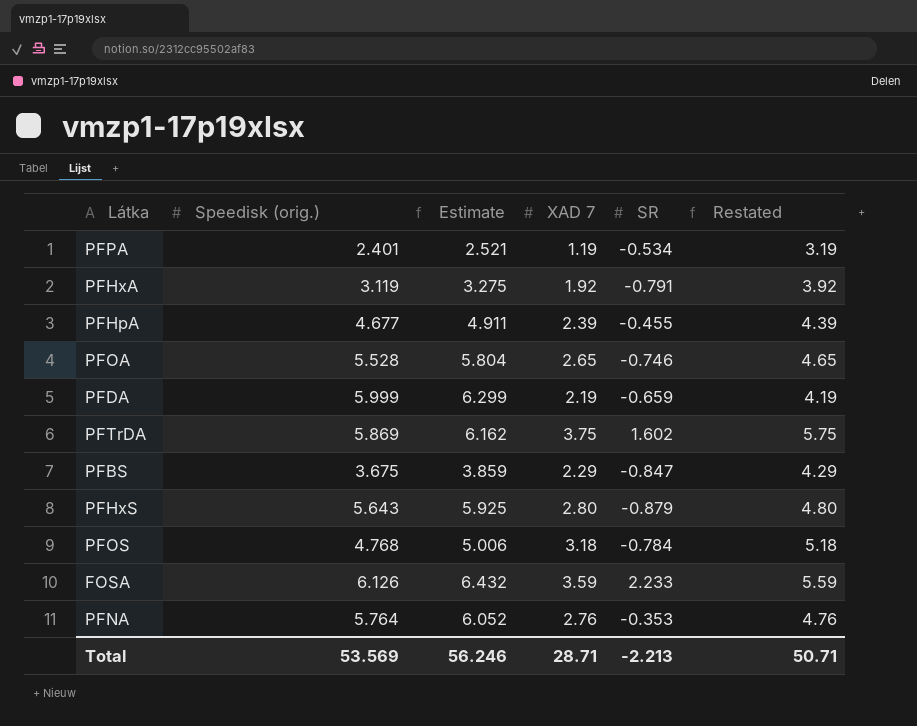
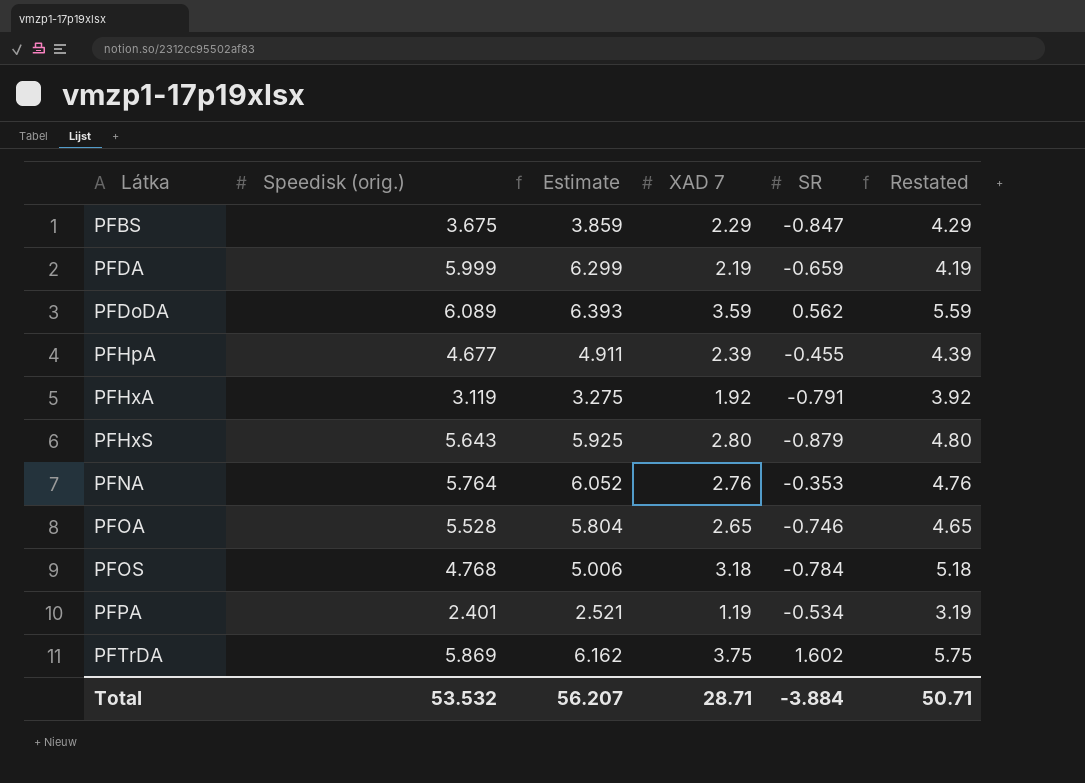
row order: none -> Látka ascending
row FOSA: 6.126 | 6.432 | 3.59 | 2.233 | 5.59 -> none
row PFDoDA: none -> 6.089 | 6.393 | 3.59 | 0.562 | 5.59
Total | Speedisk (orig.): 53.569 -> 53.532
Total | Estimate: 56.246 -> 56.207
Total | SR: -2.213 -> -3.884

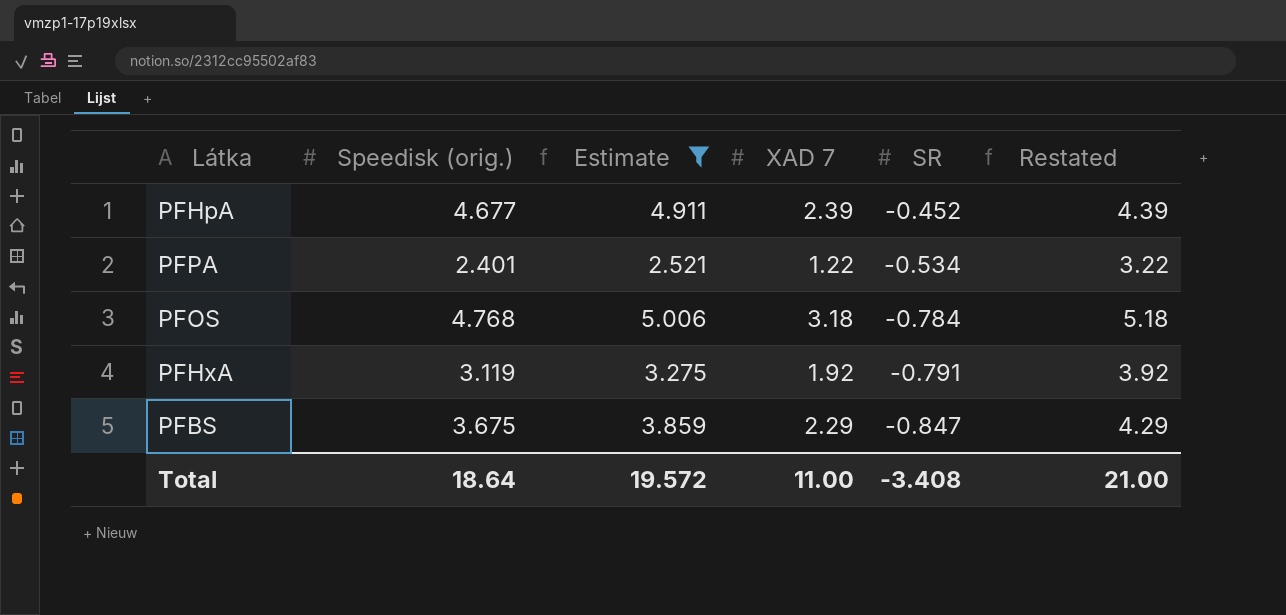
filter: none -> Estimate <= 5.006
row order: Látka ascending -> SR descending
PFHpA | SR: -0.455 -> -0.452
PFPA | XAD 7: 1.19 -> 1.22
PFPA | Restated: 3.19 -> 3.22
Total | Speedisk (orig.): 53.532 -> 18.64
Total | Estimate: 56.207 -> 19.572
Total | XAD 7: 28.71 -> 11.00
Total | SR: -3.884 -> -3.408
Total | Restated: 50.71 -> 21.00

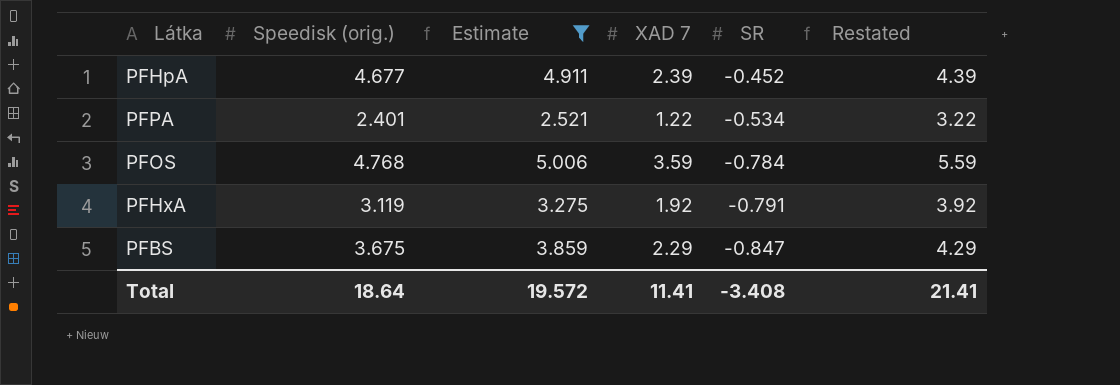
PFOS | XAD 7: 3.18 -> 3.59
PFOS | Restated: 5.18 -> 5.59
Total | XAD 7: 11.00 -> 11.41
Total | Restated: 21.00 -> 21.41

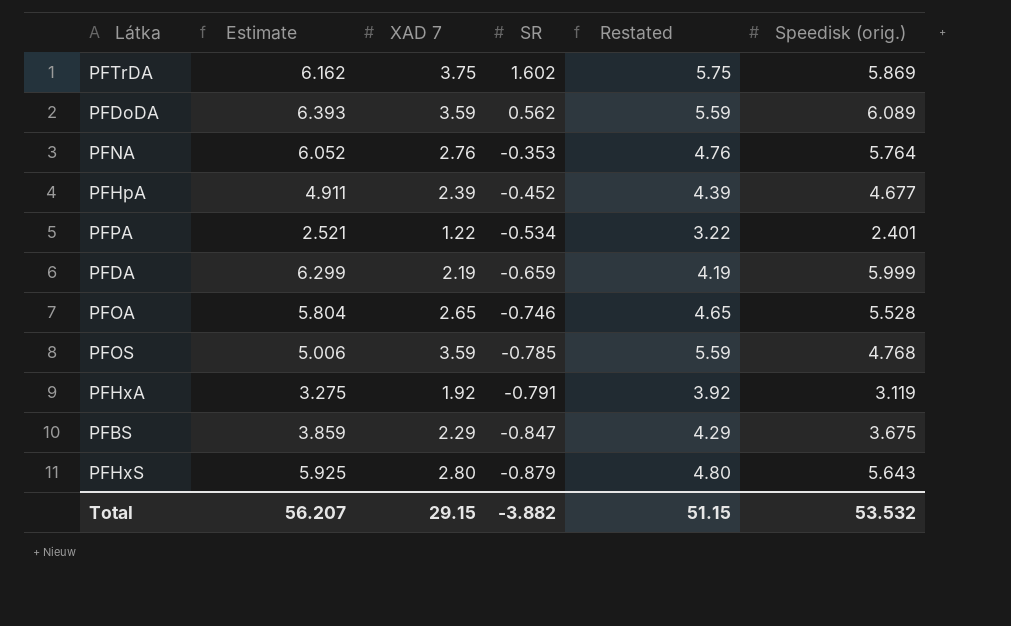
filter: Estimate <= 5.006 -> none
column Speedisk (orig.) | position: 2 -> 6
PFOS | SR: -0.784 -> -0.785
Total | Estimate: 19.572 -> 56.207
Total | XAD 7: 11.41 -> 29.15
Total | SR: -3.408 -> -3.882
Total | Restated: 21.41 -> 51.15
Total | Speedisk (orig.): 18.64 -> 53.532

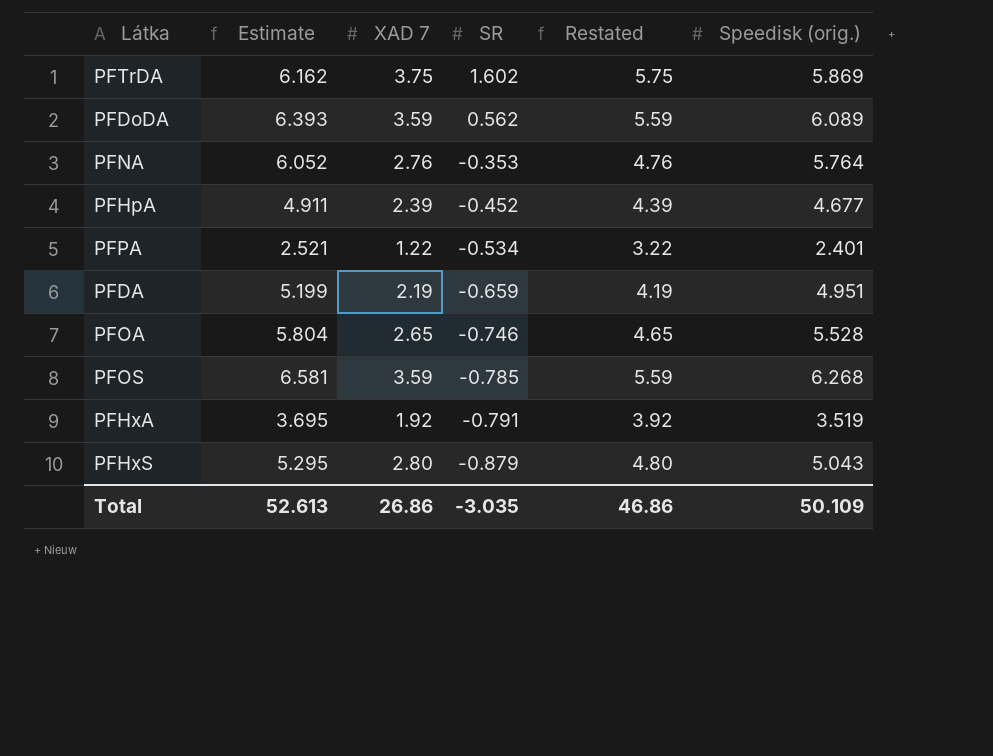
row PFBS: 3.859 | 2.29 | -0.847 | 4.29 | 3.675 -> none
PFDA | Estimate: 6.299 -> 5.199
PFDA | Speedisk (orig.): 5.999 -> 4.951
PFOS | Estimate: 5.006 -> 6.581
PFOS | Speedisk (orig.): 4.768 -> 6.268
PFHxA | Estimate: 3.275 -> 3.695
PFHxA | Speedisk (orig.): 3.119 -> 3.519
PFHxS | Estimate: 5.925 -> 5.295
PFHxS | Speedisk (orig.): 5.643 -> 5.043
Total | Estimate: 56.207 -> 52.613
Total | XAD 7: 29.15 -> 26.86
Total | SR: -3.882 -> -3.035
Total | Restated: 51.15 -> 46.86
Total | Speedisk (orig.): 53.532 -> 50.109

